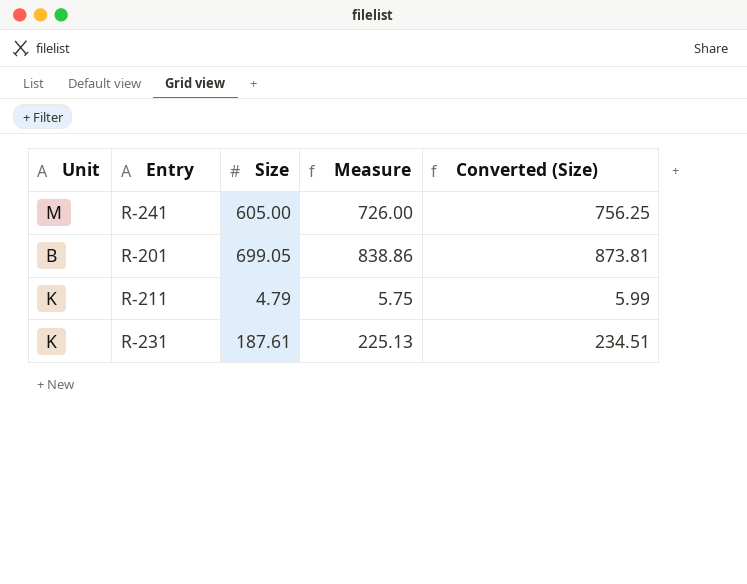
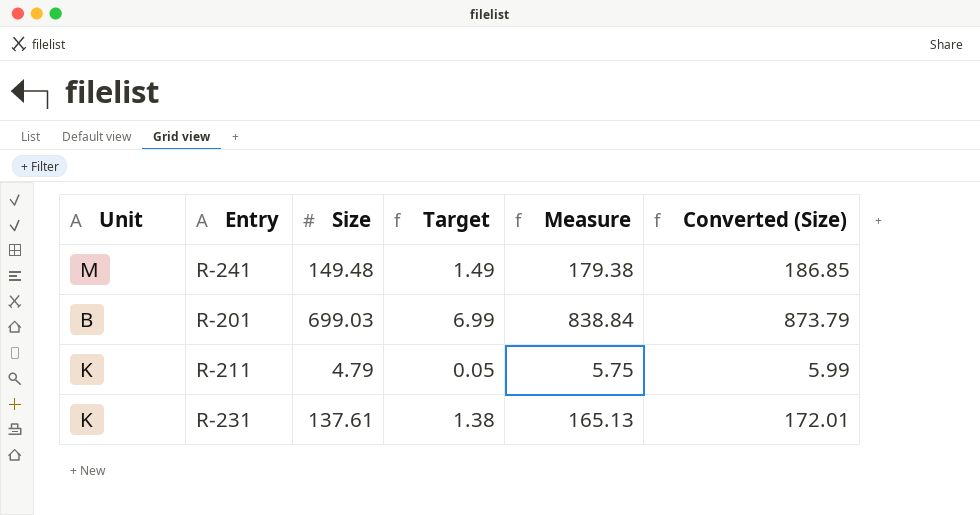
column Target | formula: none -> [Size] * 0.01
R-241 | Size: 605.00 -> 149.48
R-241 | Measure: 726.00 -> 179.38
R-241 | Converted (Size): 756.25 -> 186.85
R-201 | Size: 699.05 -> 699.03
R-201 | Measure: 838.86 -> 838.84
R-201 | Converted (Size): 873.81 -> 873.79
R-231 | Size: 187.61 -> 137.61
R-231 | Measure: 225.13 -> 165.13
R-231 | Converted (Size): 234.51 -> 172.01

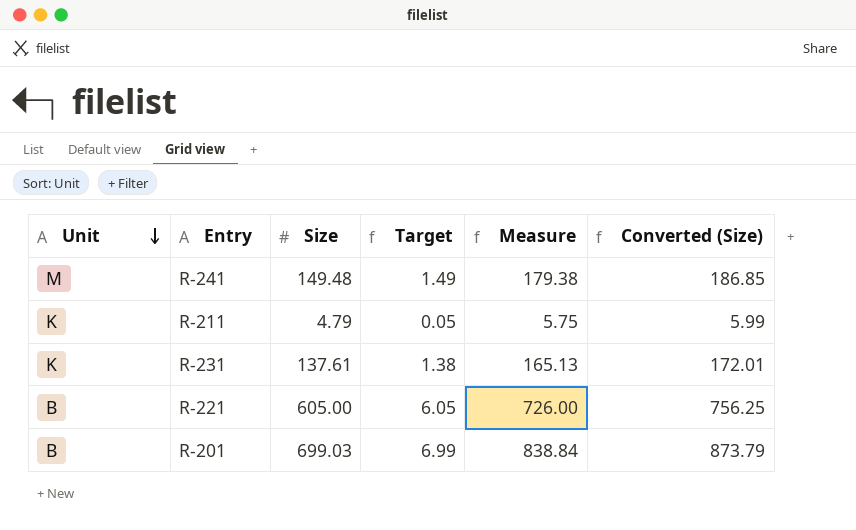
row order: none -> Unit descending
row R-221: none -> B | 605.00 | 6.05 | 726.00 | 756.25

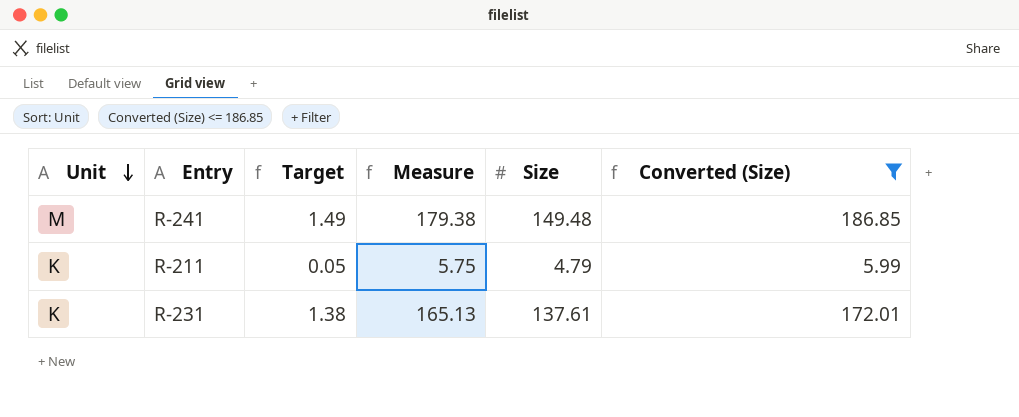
filter: none -> Converted (Size) <= 186.85
column Size | position: 3 -> 5

